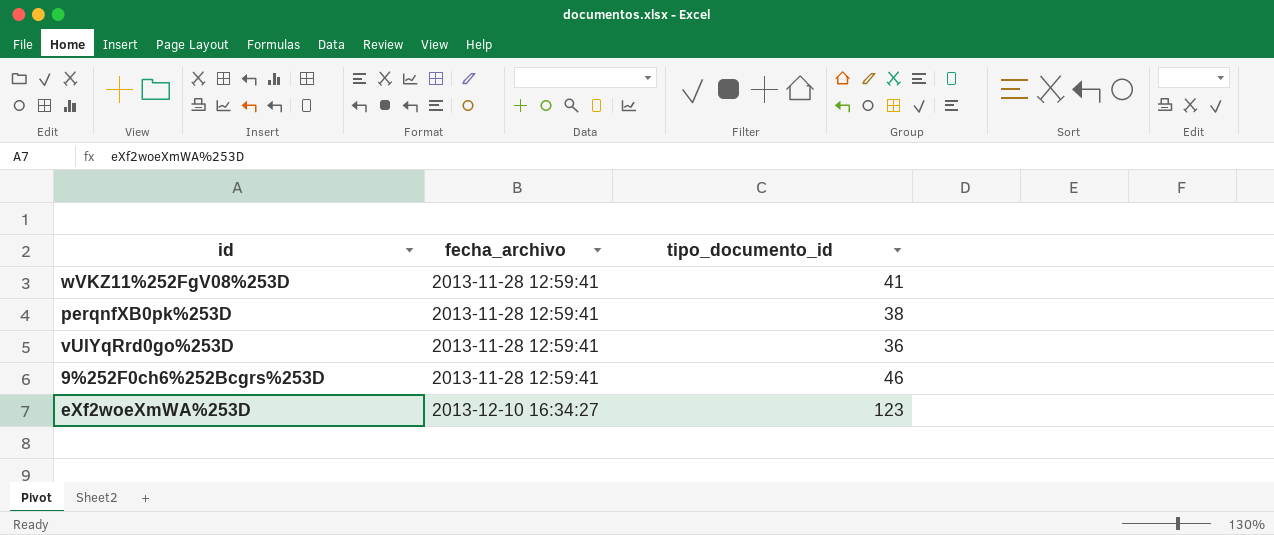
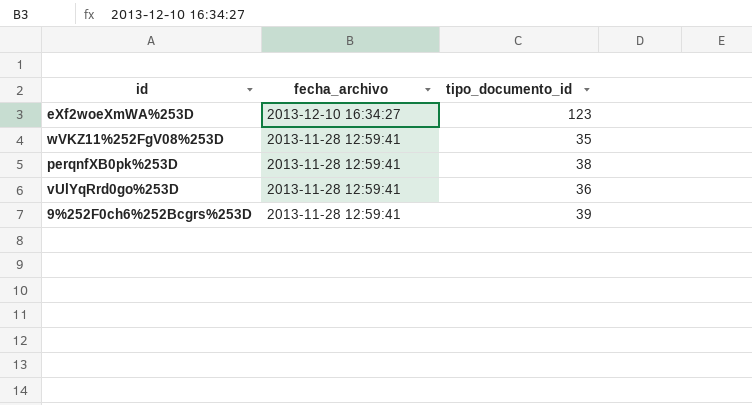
row order: fecha_archivo ascending -> fecha_archivo descending
wVKZ11%252FgV08%253D | tipo_documento_id: 41 -> 35
9%252F0ch6%252Bcgrs%253D | tipo_documento_id: 46 -> 39

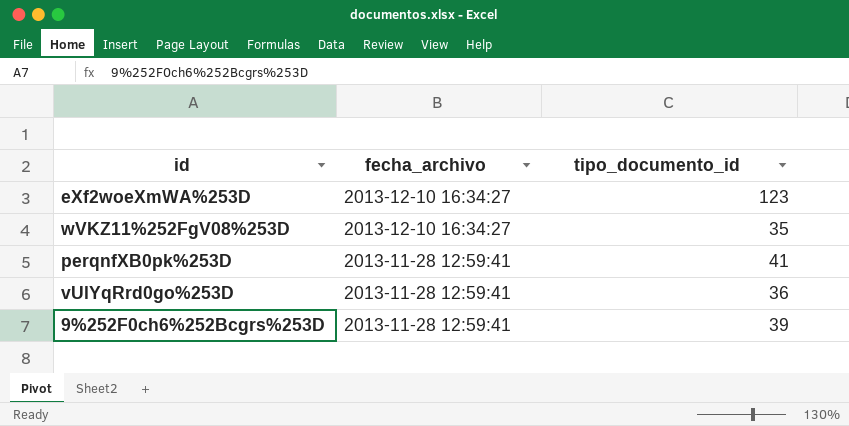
wVKZ11%252FgV08%253D | fecha_archivo: 2013-11-28 12:59:41 -> 2013-12-10 16:34:27
perqnfXB0pk%253D | tipo_documento_id: 38 -> 41

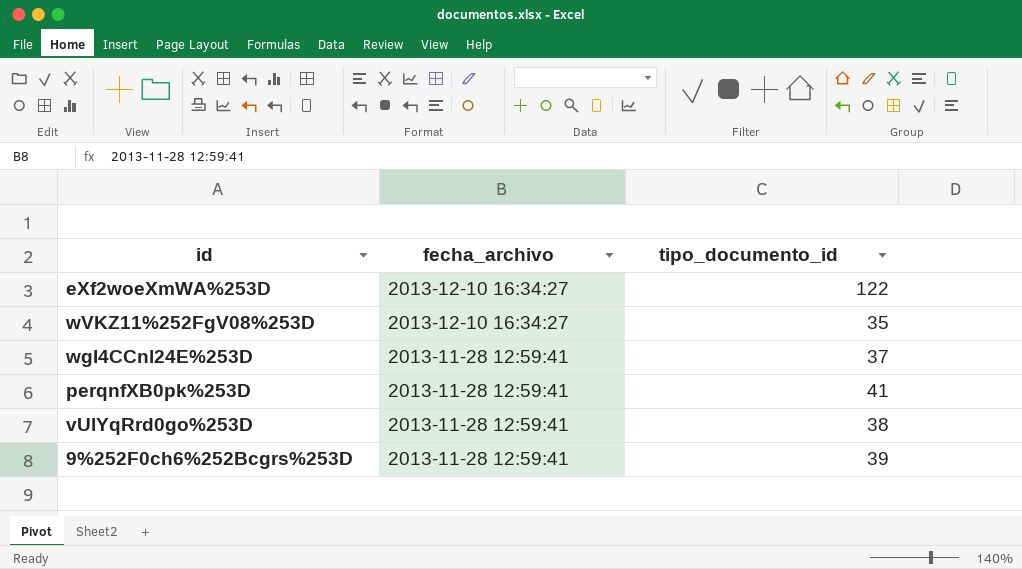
eXf2woeXmWA%253D | tipo_documento_id: 123 -> 122
row wgI4CCnl24E%253D: none -> 2013-11-28 12:59:41 | 37
vUlYqRrd0go%253D | tipo_documento_id: 36 -> 38

